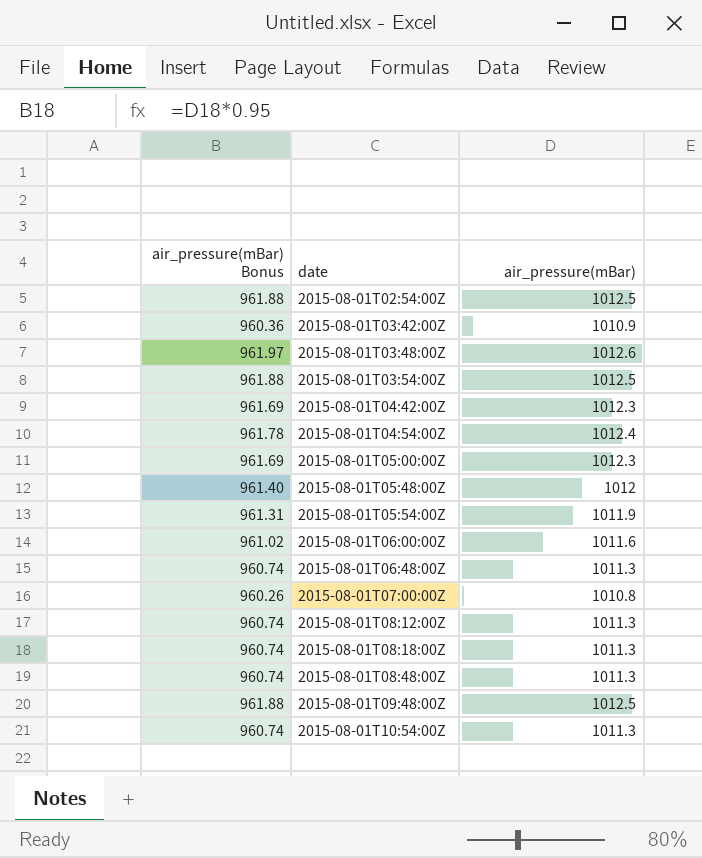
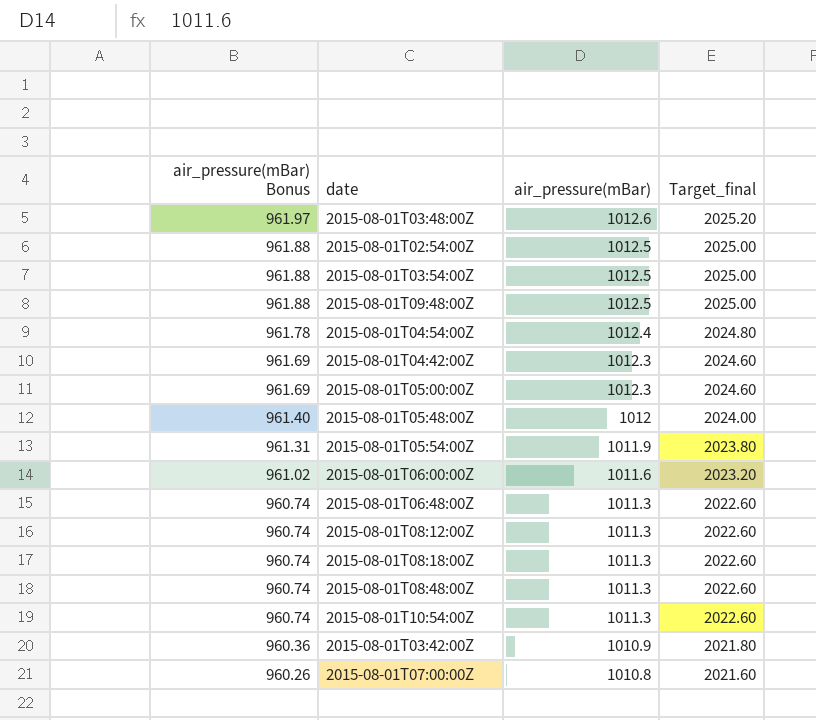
row order: date ascending -> air_pressure(mBar) Bonus descending
column Target_final | formula: none -> [air_pressure(mBar)] * 2

